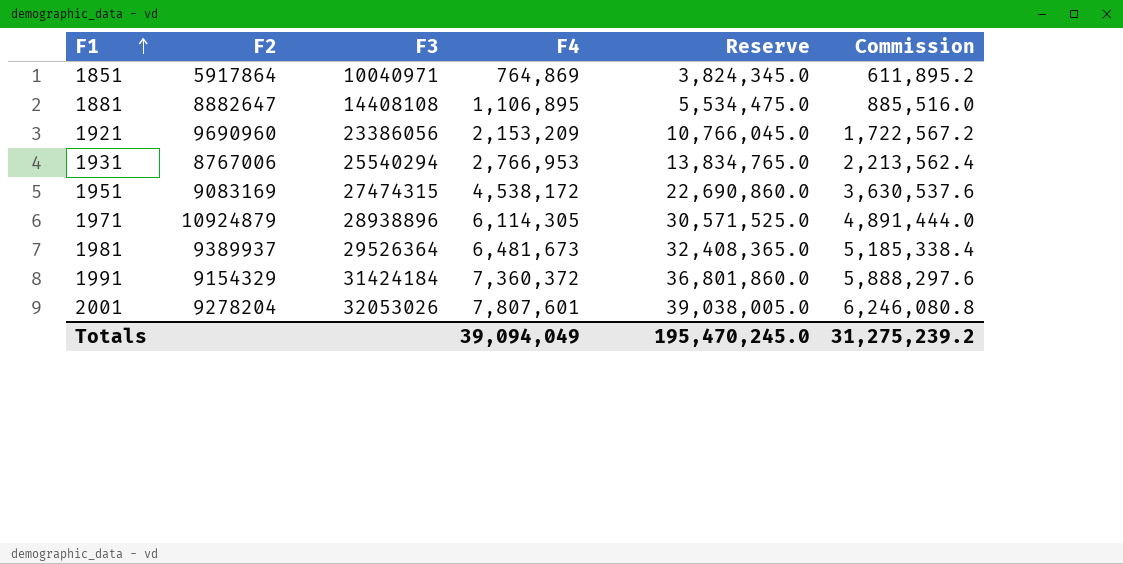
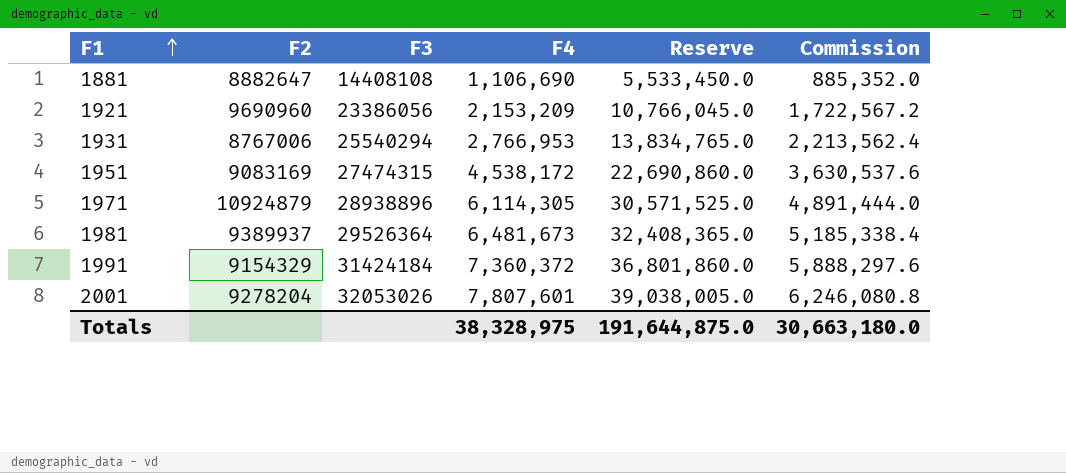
row 1851: 5917864 | 10040971 | 764,869 | 3,824,345.0 | 611,895.2 -> none
1881 | F4: 1,106,895 -> 1,106,690
1881 | Reserve: 5,534,475.0 -> 5,533,450.0
1881 | Commission: 885,516.0 -> 885,352.0
Totals | F4: 39,094,049 -> 38,328,975
Totals | Reserve: 195,470,245.0 -> 191,644,875.0
Totals | Commission: 31,275,239.2 -> 30,663,180.0

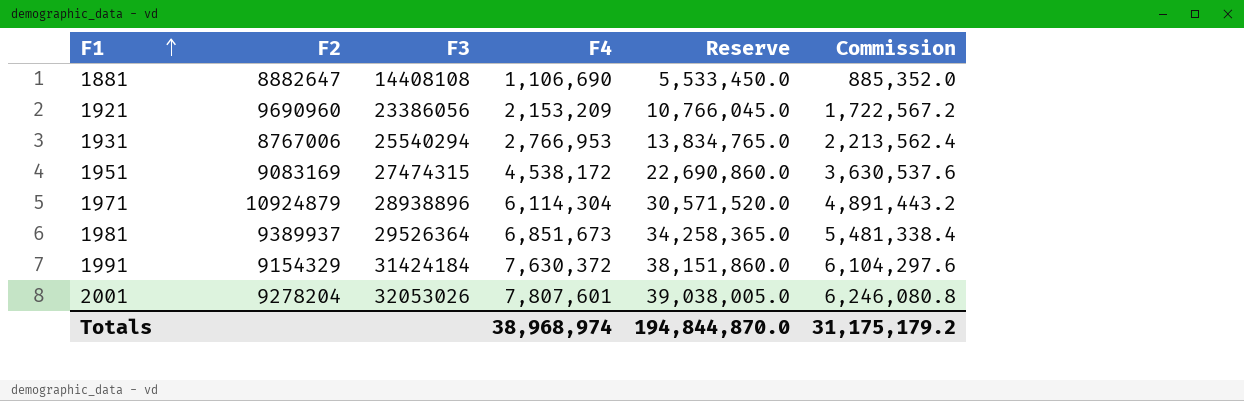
1971 | F4: 6,114,305 -> 6,114,304
1971 | Reserve: 30,571,525.0 -> 30,571,520.0
1971 | Commission: 4,891,444.0 -> 4,891,443.2
1981 | F4: 6,481,673 -> 6,851,673
1981 | Reserve: 32,408,365.0 -> 34,258,365.0
1981 | Commission: 5,185,338.4 -> 5,481,338.4
1991 | F4: 7,360,372 -> 7,630,372
1991 | Reserve: 36,801,860.0 -> 38,151,860.0
1991 | Commission: 5,888,297.6 -> 6,104,297.6
Totals | F4: 38,328,975 -> 38,968,974
Totals | Reserve: 191,644,875.0 -> 194,844,870.0
Totals | Commission: 30,663,180.0 -> 31,175,179.2

